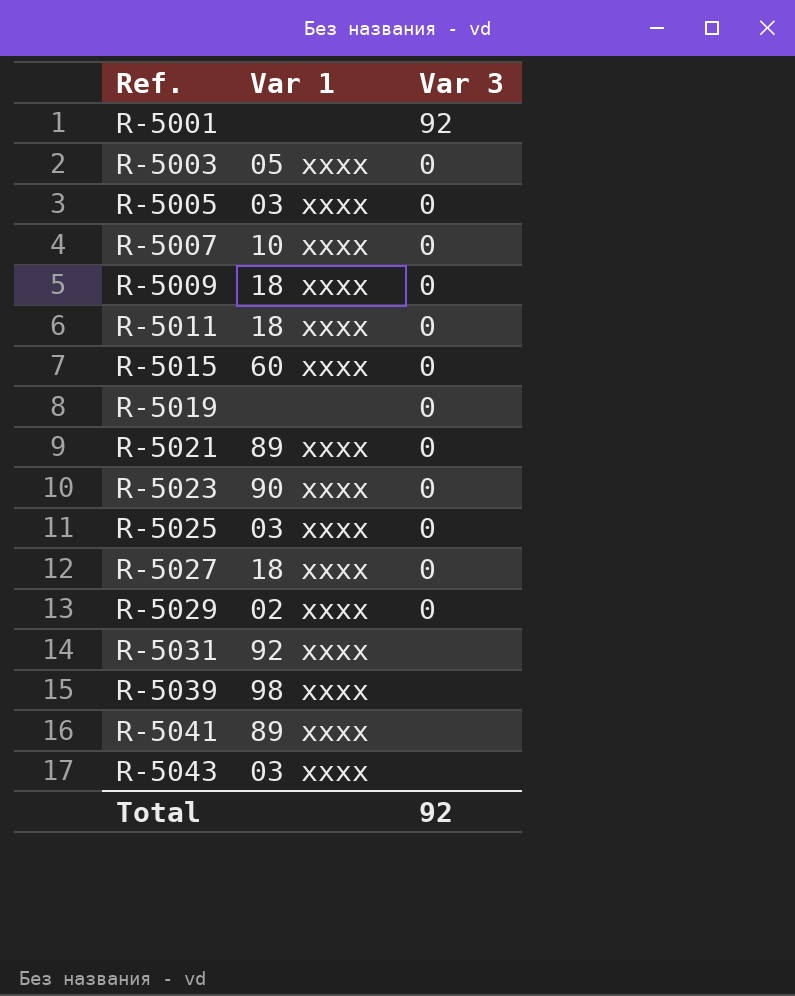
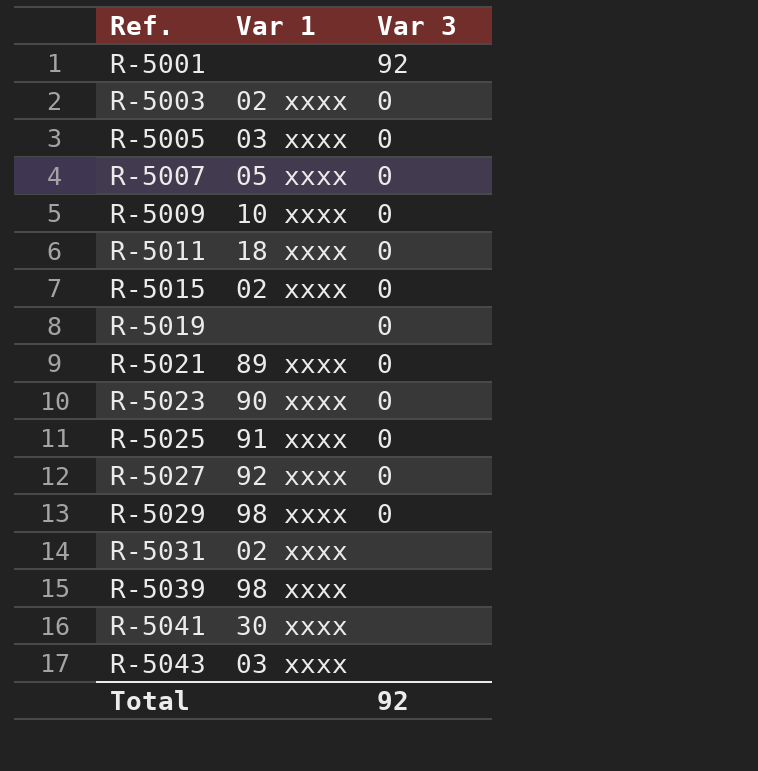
R-5003 | Var 1: 05 xxxx -> 02 xxxx
R-5007 | Var 1: 10 xxxx -> 05 xxxx
R-5009 | Var 1: 18 xxxx -> 10 xxxx
R-5015 | Var 1: 60 xxxx -> 02 xxxx
R-5025 | Var 1: 03 xxxx -> 91 xxxx
R-5027 | Var 1: 18 xxxx -> 92 xxxx
R-5029 | Var 1: 02 xxxx -> 98 xxxx
R-5031 | Var 1: 92 xxxx -> 02 xxxx
R-5041 | Var 1: 89 xxxx -> 30 xxxx

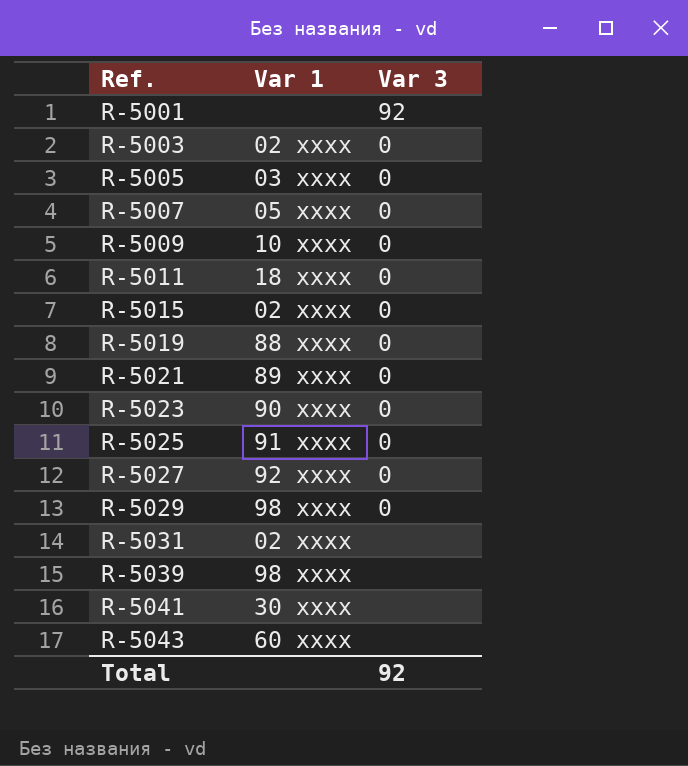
R-5019 | Var 1: none -> 88 xxxx
R-5043 | Var 1: 03 xxxx -> 60 xxxx

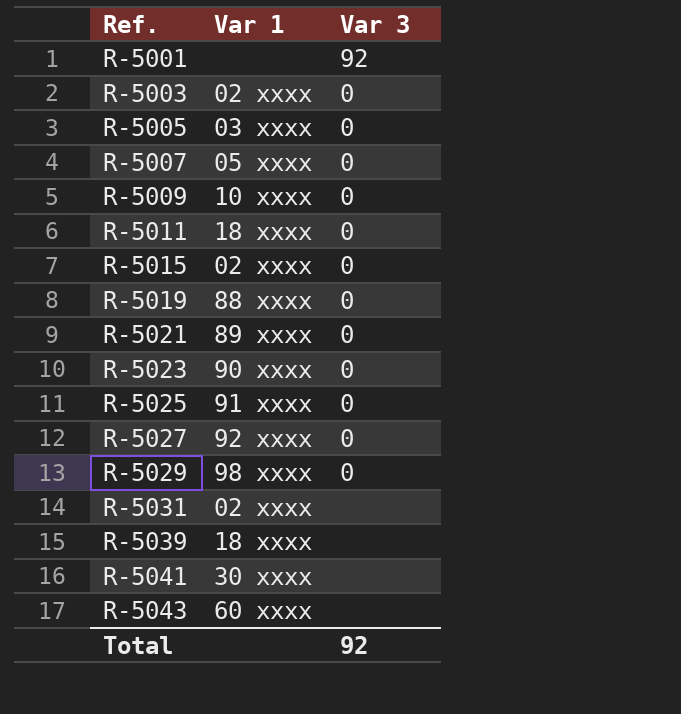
R-5039 | Var 1: 98 xxxx -> 18 xxxx

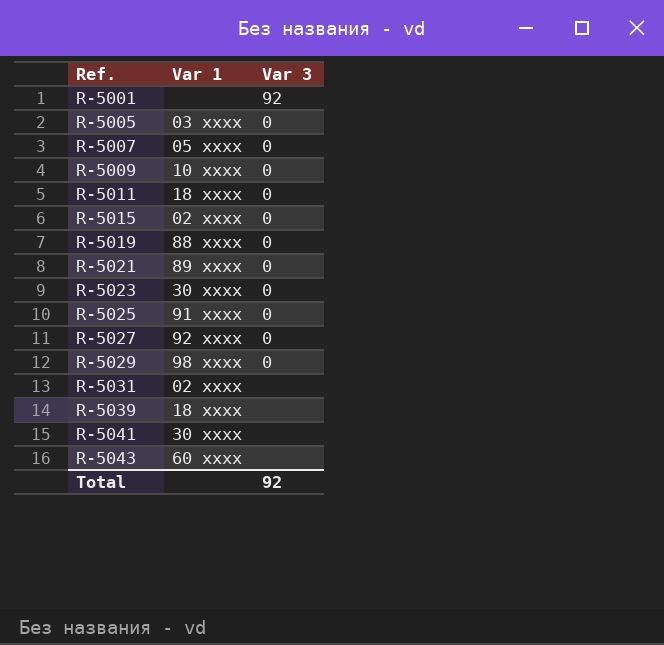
row R-5003: 02 xxxx | 0 -> none
R-5023 | Var 1: 90 xxxx -> 30 xxxx

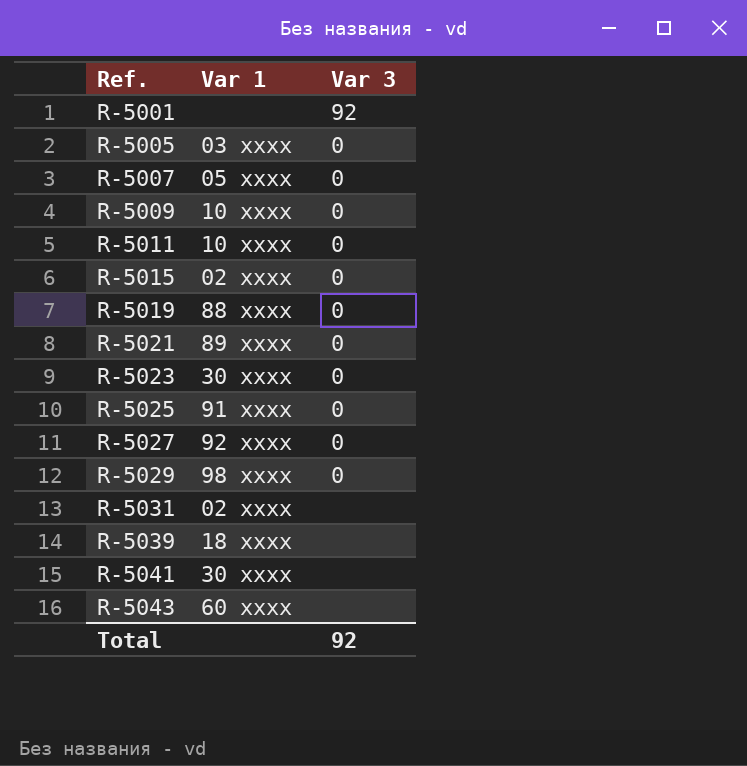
R-5011 | Var 1: 18 xxxx -> 10 xxxx

